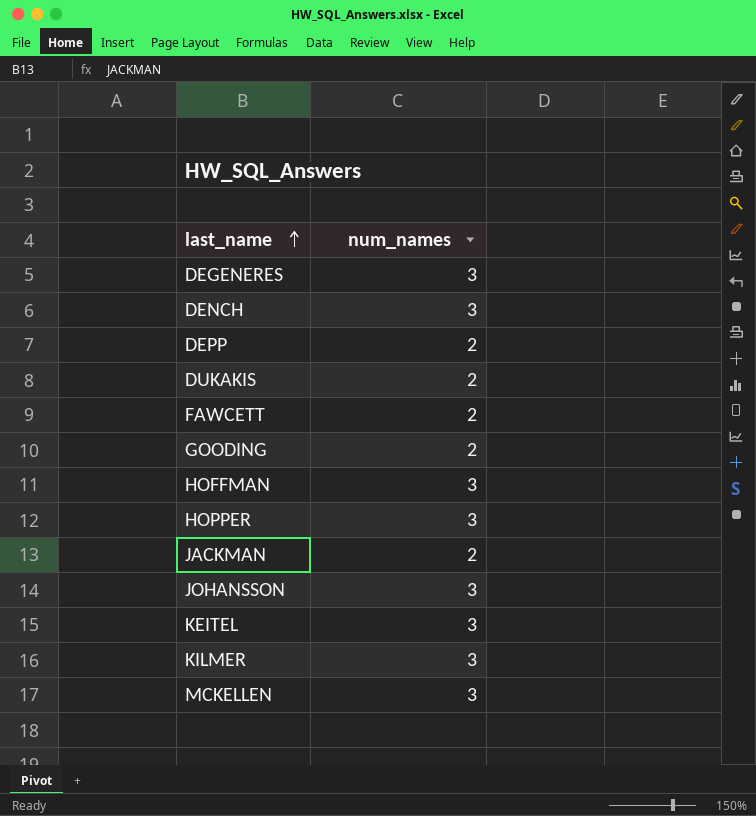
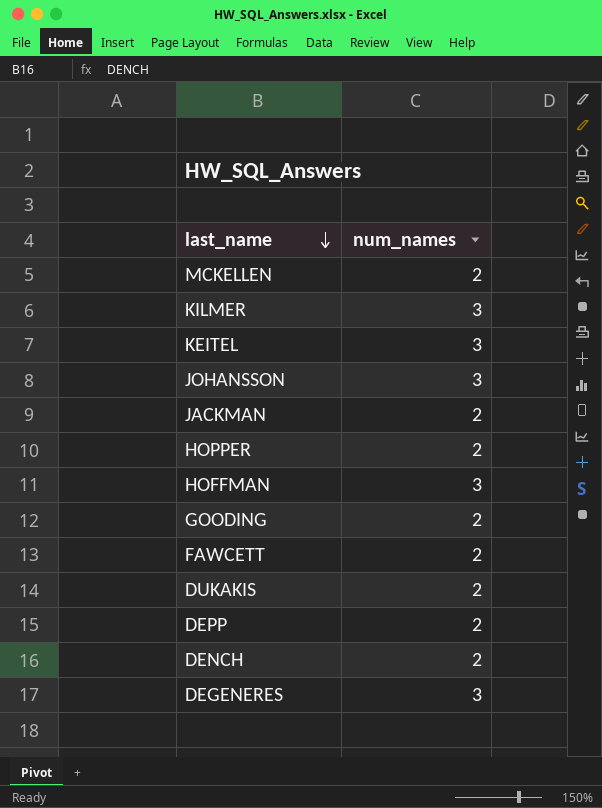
row order: last_name ascending -> last_name descending
MCKELLEN | num_names: 3 -> 2
HOPPER | num_names: 3 -> 2
DENCH | num_names: 3 -> 2

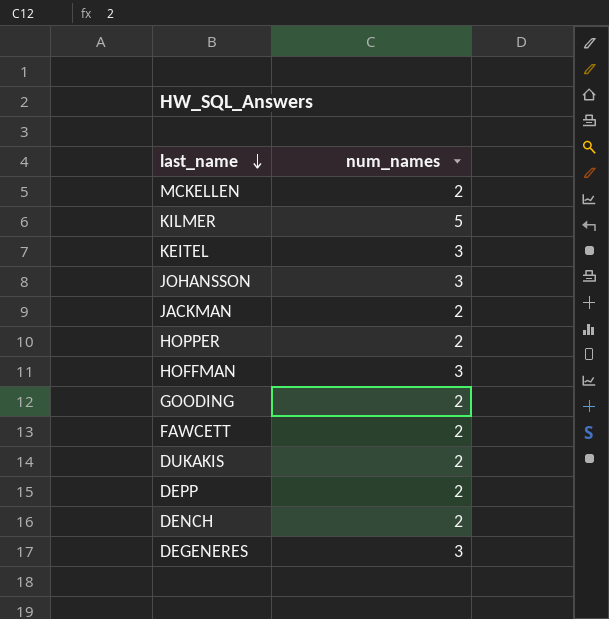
KILMER | num_names: 3 -> 5

